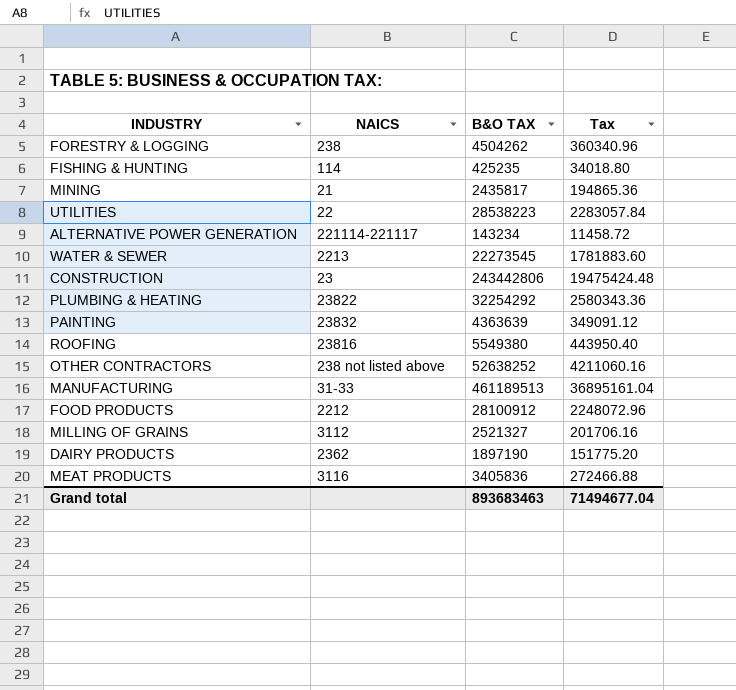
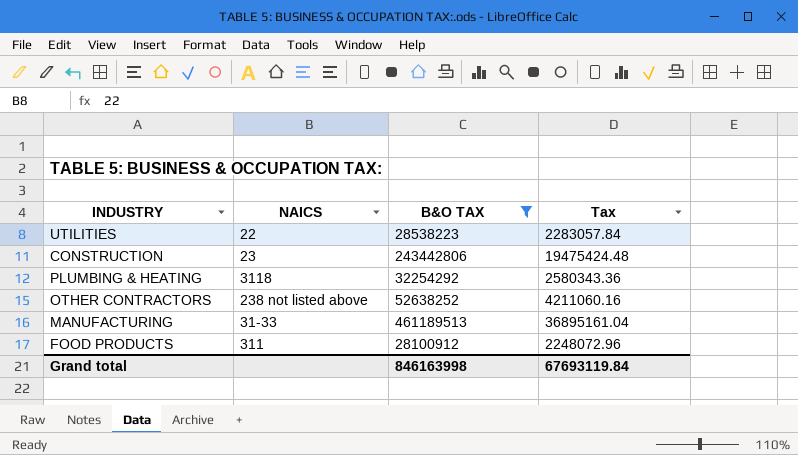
filter: none -> B&O TAX >= 28100912
PLUMBING & HEATING | NAICS: 23822 -> 3118
FOOD PRODUCTS | NAICS: 2212 -> 311
Grand total | B&O TAX: 893683463 -> 846163998
Grand total | Tax: 71494677.04 -> 67693119.84

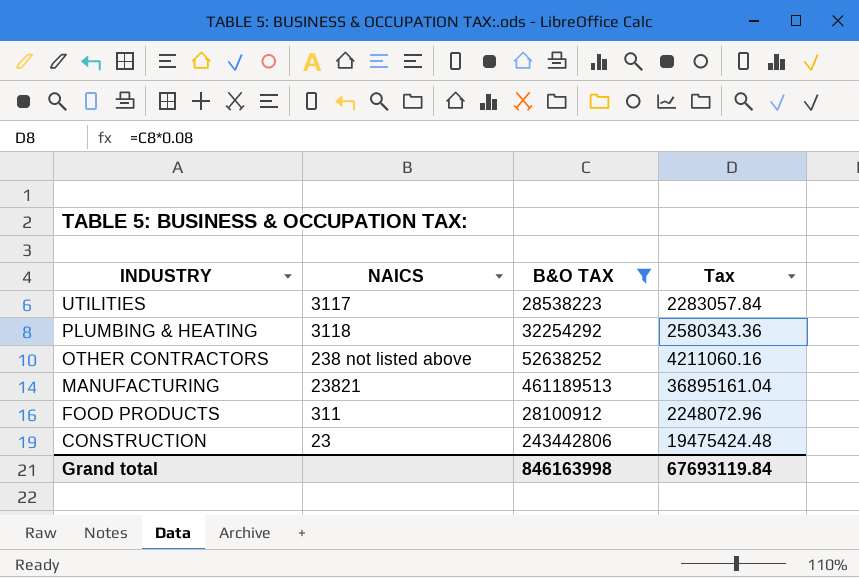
row order: none -> INDUSTRY descending
UTILITIES | NAICS: 22 -> 3117
MANUFACTURING | NAICS: 31-33 -> 23821

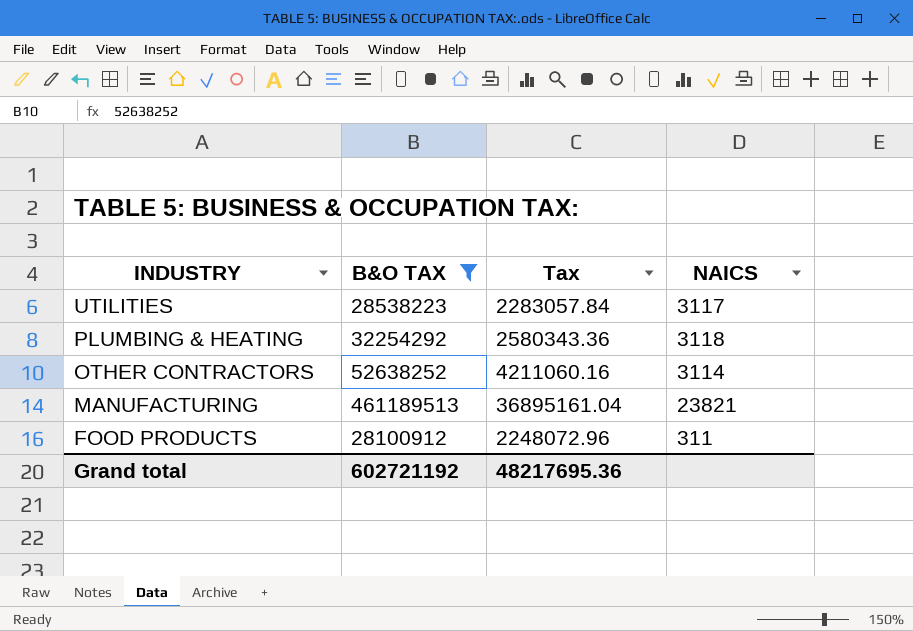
column NAICS | position: 2 -> 4
row CONSTRUCTION: 23 | 243442806 | 19475424.48 -> none
OTHER CONTRACTORS | NAICS: 238 not listed above -> 3114
Grand total | B&O TAX: 846163998 -> 602721192
Grand total | Tax: 67693119.84 -> 48217695.36

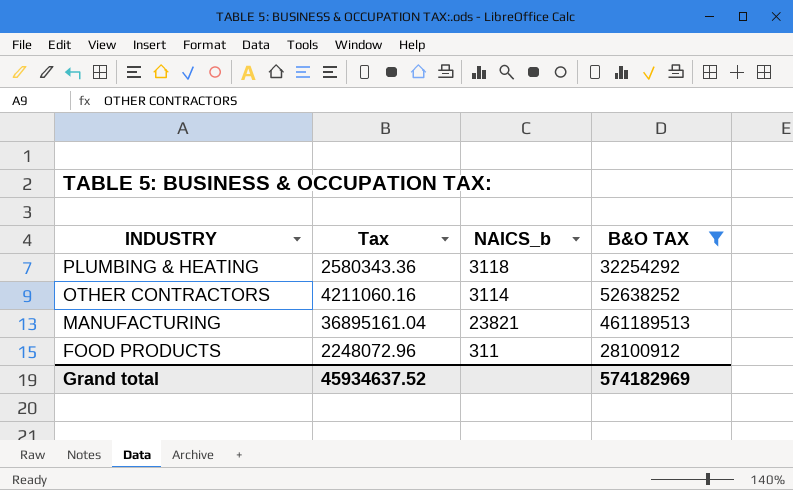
column name: NAICS -> NAICS_b
column B&O TAX | position: 2 -> 4
row UTILITIES: 28538223 | 2283057.84 | 3117 -> none
Grand total | Tax: 48217695.36 -> 45934637.52
Grand total | B&O TAX: 602721192 -> 574182969

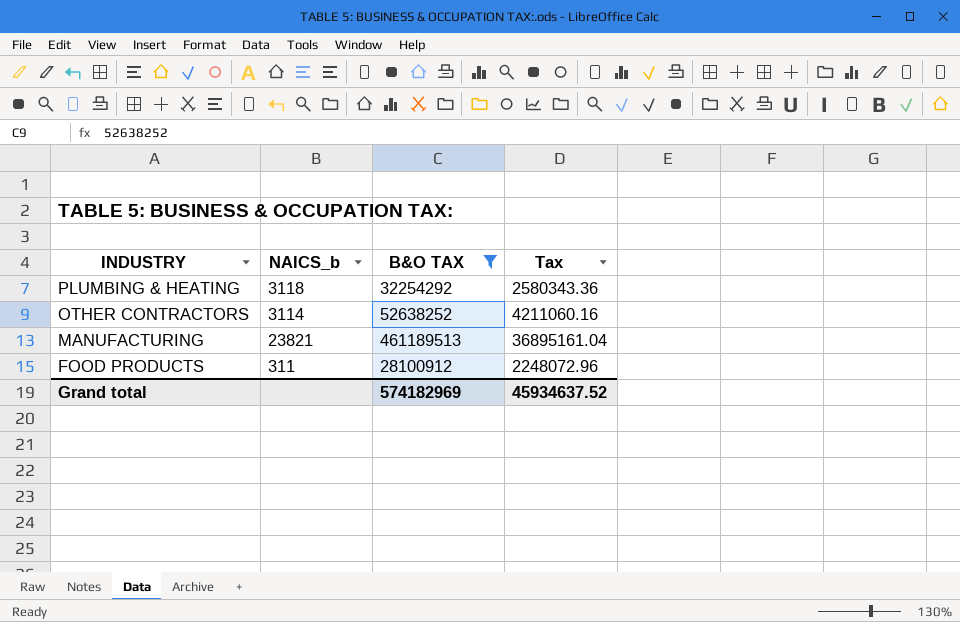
column Tax | position: 2 -> 4

